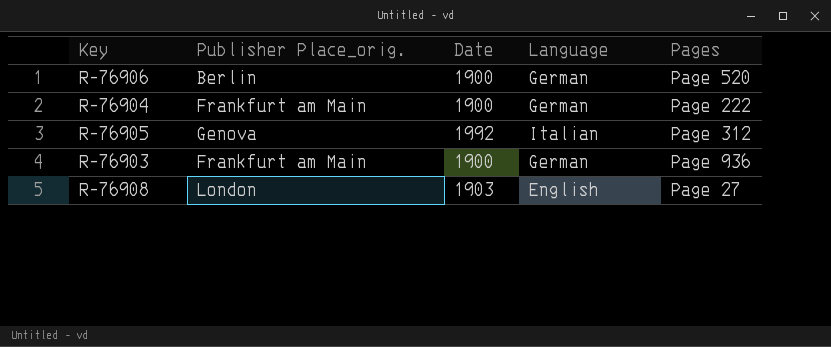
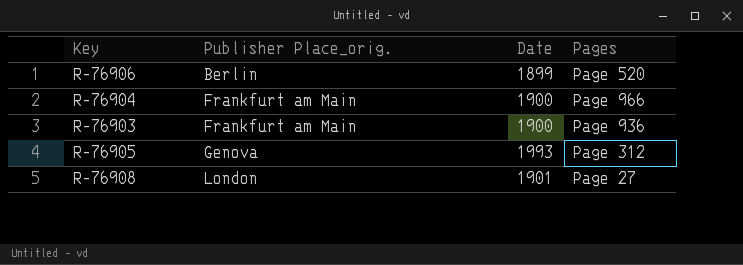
row order: none -> Publisher Place_orig. ascending
column Language | position: 4 -> none
R-76906 | Date: 1900 -> 1899
R-76904 | Pages: Page 222 -> Page 966
R-76905 | Date: 1992 -> 1993
R-76908 | Date: 1903 -> 1901

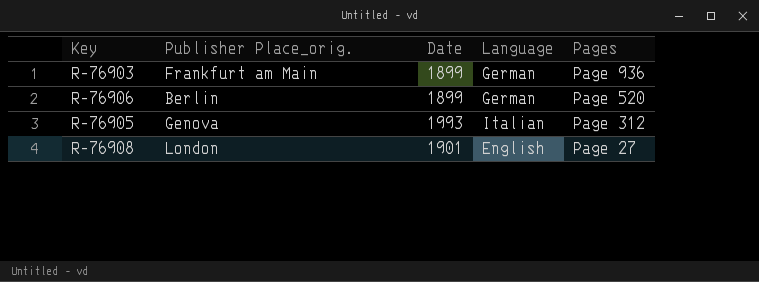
row order: Publisher Place_orig. ascending -> Pages descending
column Language | position: none -> 4
row R-76904: Frankfurt am Main | 1900 | Page 966 -> none
R-76903 | Date: 1900 -> 1899

